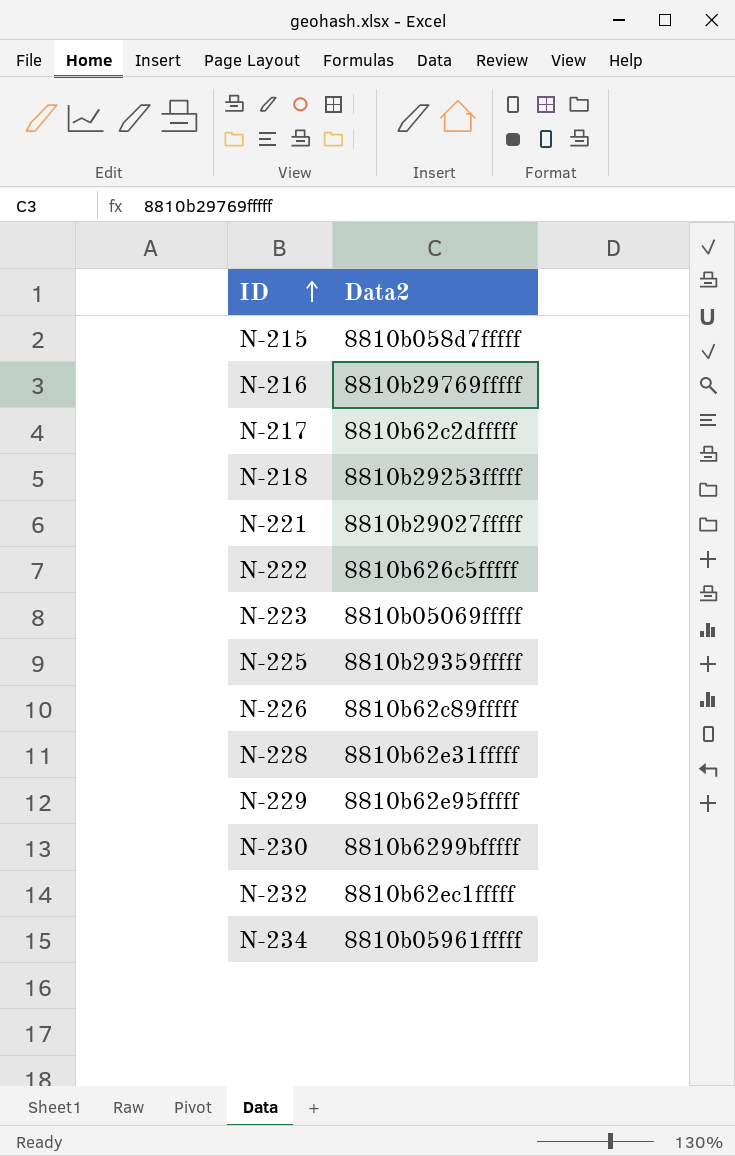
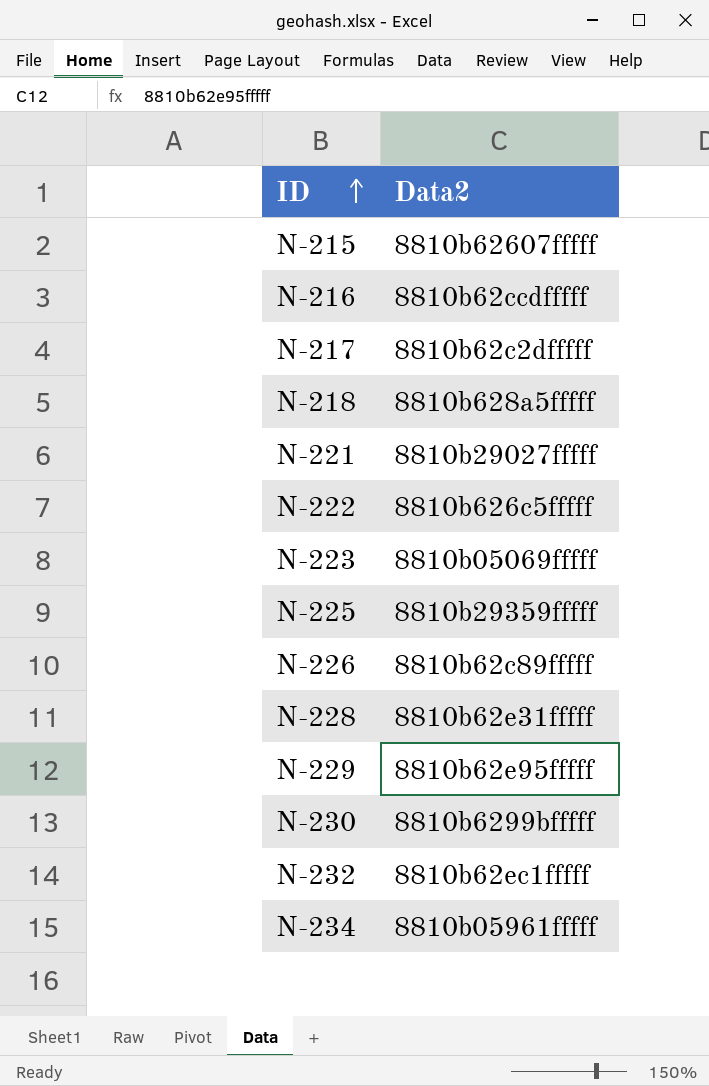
N-215 | Data2: 8810b058d7fffff -> 8810b62607fffff
N-216 | Data2: 8810b29769fffff -> 8810b62ccdfffff
N-218 | Data2: 8810b29253fffff -> 8810b628a5fffff

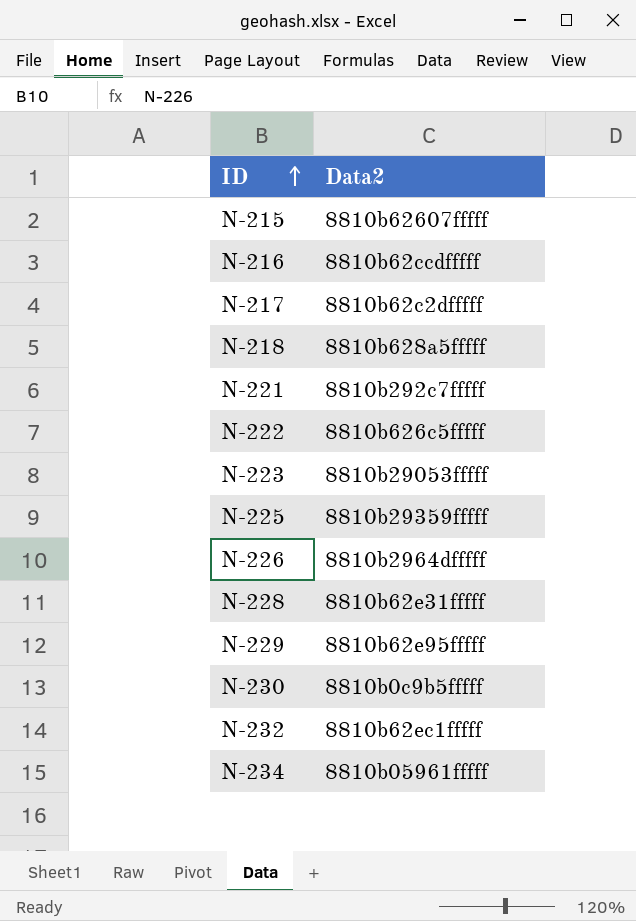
N-221 | Data2: 8810b29027fffff -> 8810b292c7fffff
N-223 | Data2: 8810b05069fffff -> 8810b29053fffff
N-226 | Data2: 8810b62c89fffff -> 8810b2964dfffff
N-230 | Data2: 8810b6299bfffff -> 8810b0c9b5fffff

